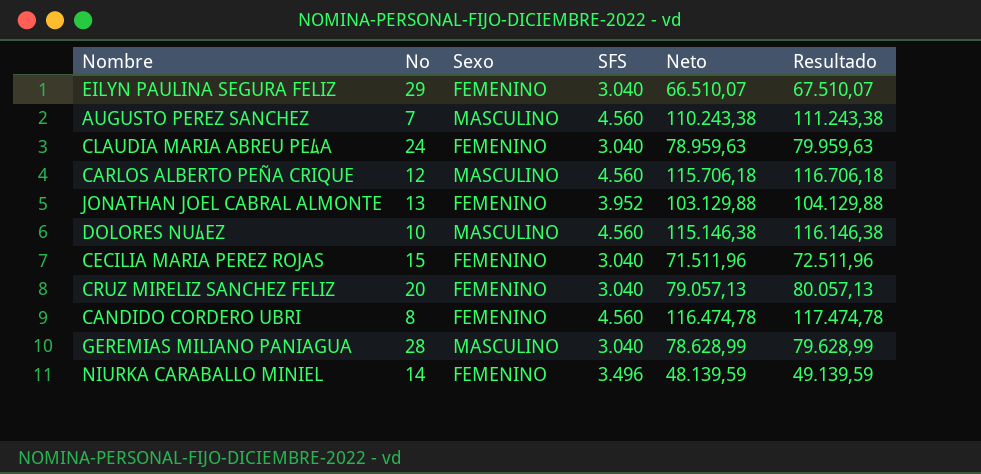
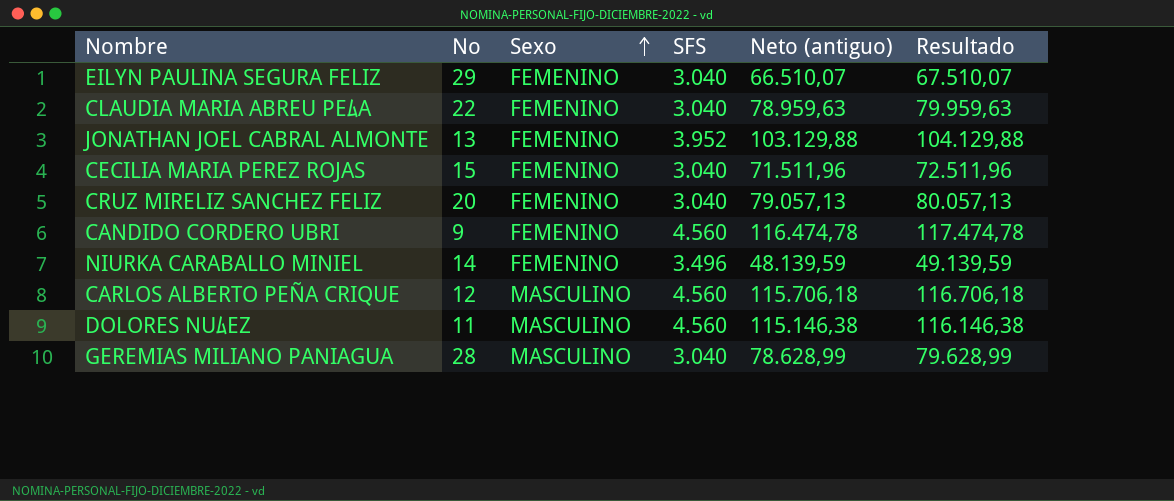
row order: none -> Sexo ascending
column name: Neto -> Neto (antiguo)
row AUGUSTO PEREZ SANCHEZ: 7 | MASCULINO | 4.560 | 110.243,38 | 111.243,38 -> none
CLAUDIA MARIA ABREU PEﾑA | No: 24 -> 22
CANDIDO CORDERO UBRI | No: 8 -> 9
DOLORES NUﾑEZ | No: 10 -> 11

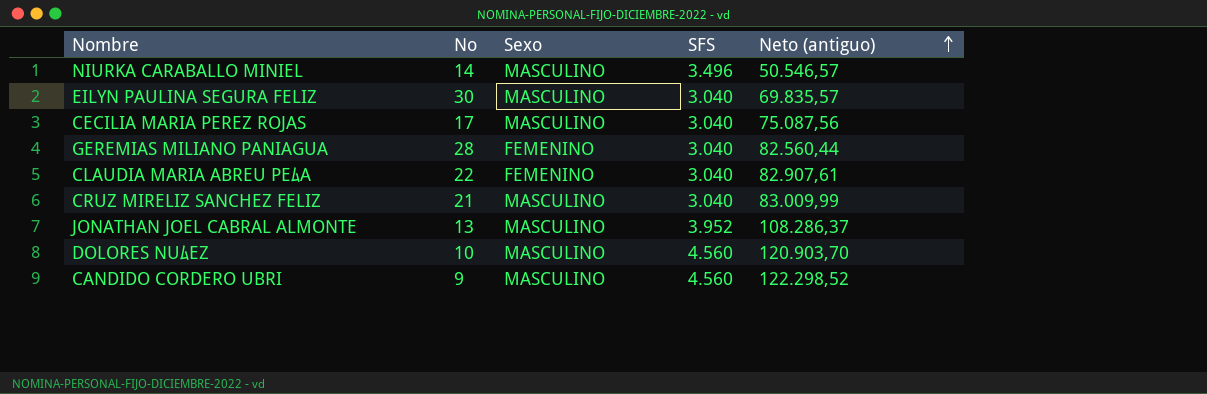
row order: Sexo ascending -> Neto (antiguo) ascending
column Resultado | formula: [Neto (antiguo)] + 1000 -> none
row CARLOS ALBERTO PEÑA CRIQUE: 12 | MASCULINO | 4.560 | 115.706,18 | 116.706,18 -> none
NIURKA CARABALLO MINIEL | Sexo: FEMENINO -> MASCULINO
NIURKA CARABALLO MINIEL | Neto (antiguo): 48.139,59 -> 50.546,57
EILYN PAULINA SEGURA FELIZ | No: 29 -> 30
EILYN PAULINA SEGURA FELIZ | Sexo: FEMENINO -> MASCULINO
EILYN PAULINA SEGURA FELIZ | Neto (antiguo): 66.510,07 -> 69.835,57
CECILIA MARIA PEREZ ROJAS | No: 15 -> 17
CECILIA MARIA PEREZ ROJAS | Sexo: FEMENINO -> MASCULINO
CECILIA MARIA PEREZ ROJAS | Neto (antiguo): 71.511,96 -> 75.087,56
GEREMIAS MILIANO PANIAGUA | Sexo: MASCULINO -> FEMENINO
GEREMIAS MILIANO PANIAGUA | Neto (antiguo): 78.628,99 -> 82.560,44
CLAUDIA MARIA ABREU PEﾑA | Neto (antiguo): 78.959,63 -> 82.907,61
CRUZ MIRELIZ SANCHEZ FELIZ | No: 20 -> 21
CRUZ MIRELIZ SANCHEZ FELIZ | Sexo: FEMENINO -> MASCULINO
CRUZ MIRELIZ SANCHEZ FELIZ | Neto (antiguo): 79.057,13 -> 83.009,99
JONATHAN JOEL CABRAL ALMONTE | Sexo: FEMENINO -> MASCULINO
JONATHAN JOEL CABRAL ALMONTE | Neto (antiguo): 103.129,88 -> 108.286,37
DOLORES NUﾑEZ | No: 11 -> 10
DOLORES NUﾑEZ | Neto (antiguo): 115.146,38 -> 120.903,70
CANDIDO CORDERO UBRI | Sexo: FEMENINO -> MASCULINO
CANDIDO CORDERO UBRI | Neto (antiguo): 116.474,78 -> 122.298,52

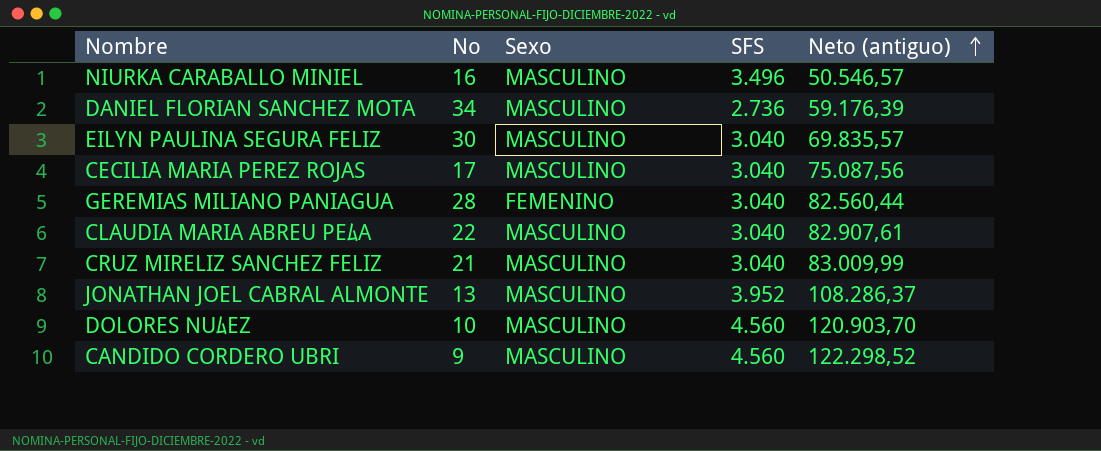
NIURKA CARABALLO MINIEL | No: 14 -> 16
row DANIEL FLORIAN SANCHEZ MOTA: none -> 34 | MASCULINO | 2.736 | 59.176,39
CLAUDIA MARIA ABREU PEﾑA | Sexo: FEMENINO -> MASCULINO

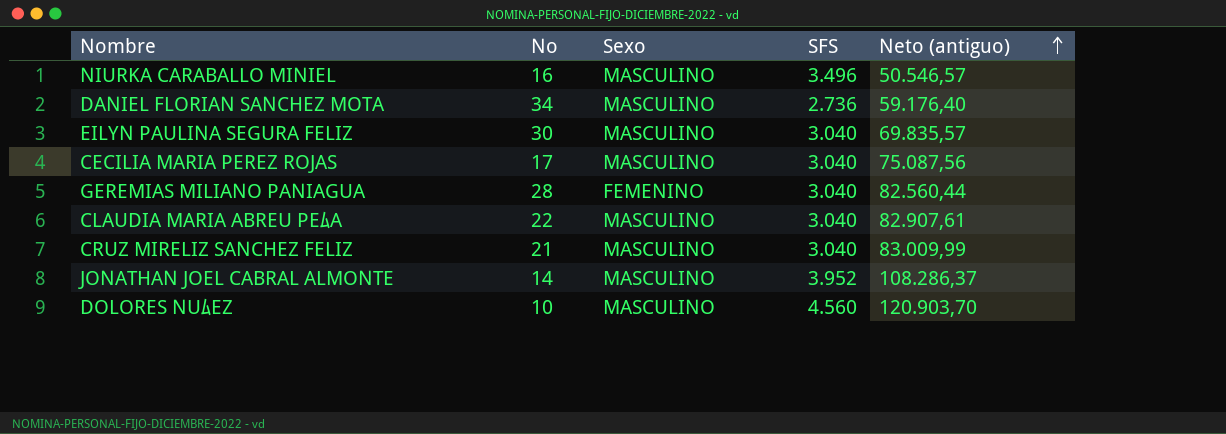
row CANDIDO CORDERO UBRI: 9 | MASCULINO | 4.560 | 122.298,52 -> none
DANIEL FLORIAN SANCHEZ MOTA | Neto (antiguo): 59.176,39 -> 59.176,40
JONATHAN JOEL CABRAL ALMONTE | No: 13 -> 14

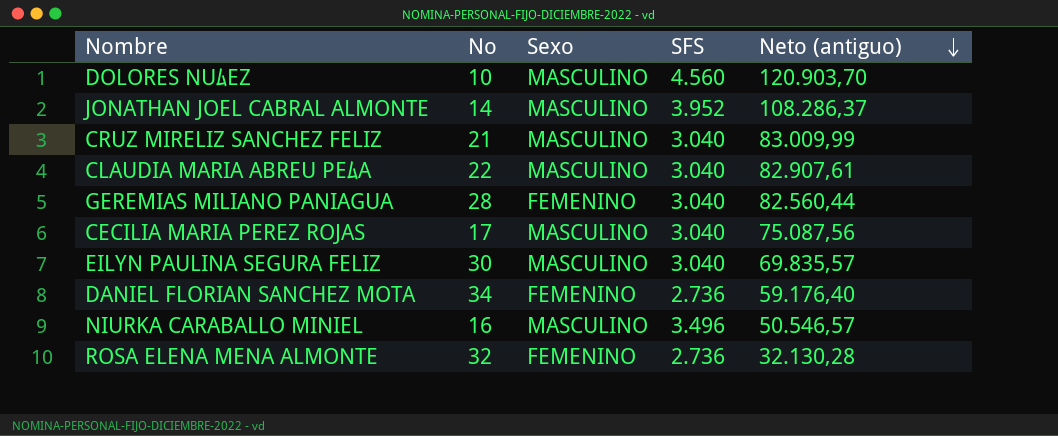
row order: Neto (antiguo) ascending -> Neto (antiguo) descending
DANIEL FLORIAN SANCHEZ MOTA | Sexo: MASCULINO -> FEMENINO
row ROSA ELENA MENA ALMONTE: none -> 32 | FEMENINO | 2.736 | 32.130,28

